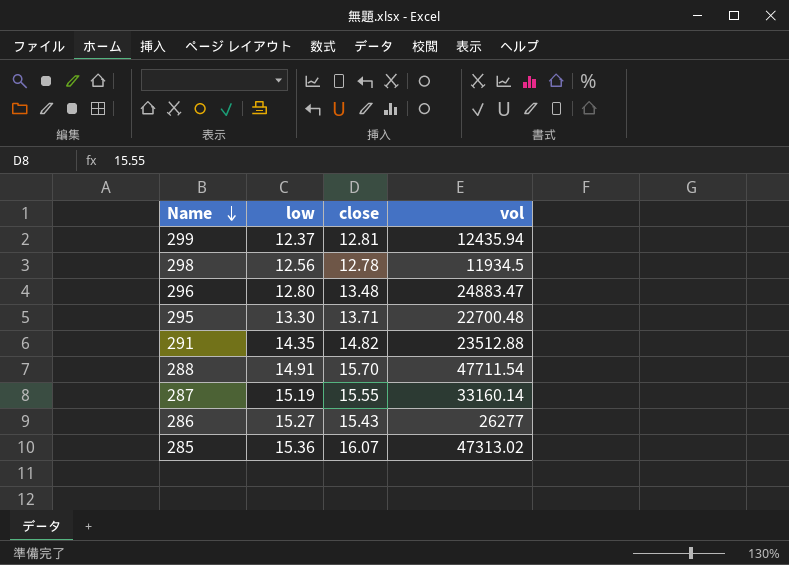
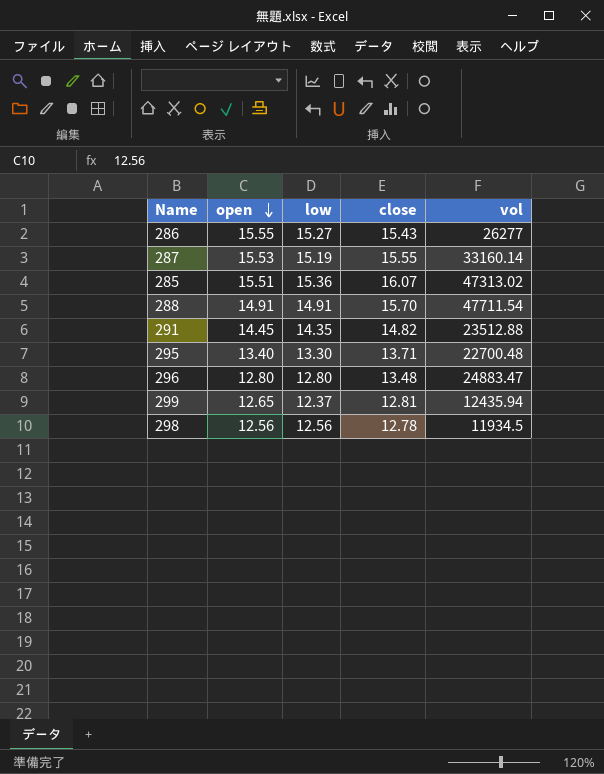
row order: Name descending -> open descending
column open | position: none -> 2

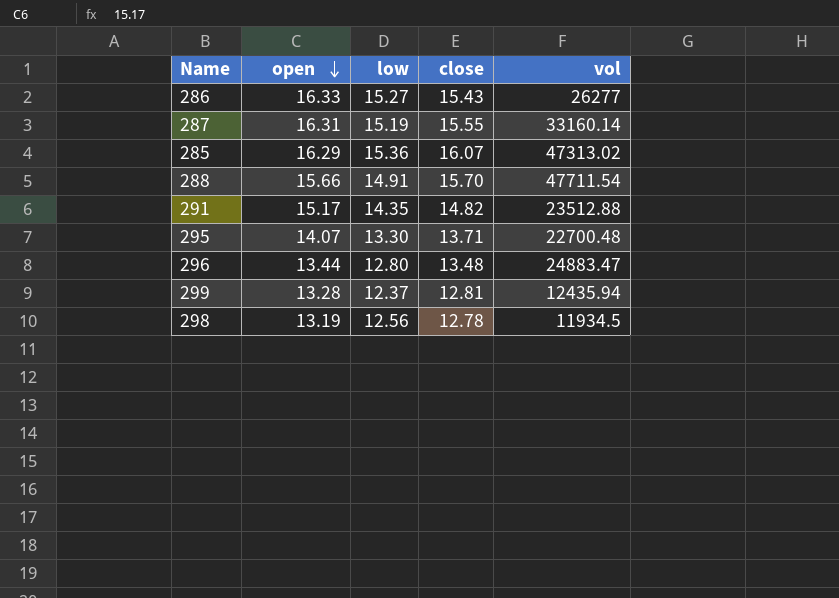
286 | open: 15.55 -> 16.33
287 | open: 15.53 -> 16.31
285 | open: 15.51 -> 16.29
288 | open: 14.91 -> 15.66
291 | open: 14.45 -> 15.17
295 | open: 13.40 -> 14.07
296 | open: 12.80 -> 13.44
299 | open: 12.65 -> 13.28
298 | open: 12.56 -> 13.19

